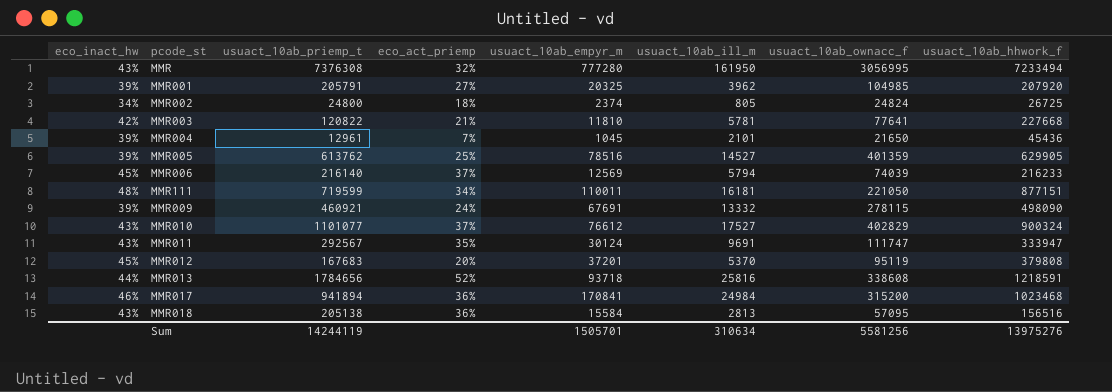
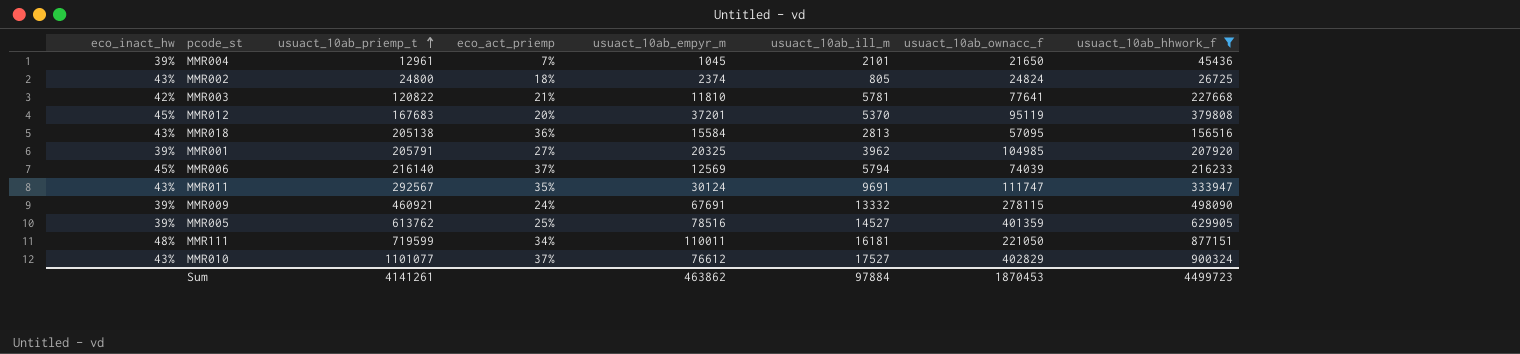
filter: none -> usuact_10ab_hhwork_f <= 900324
row order: none -> usuact_10ab_priemp_t ascending
MMR002 | eco_inact_hw: 34% -> 43%
Sum | usuact_10ab_priemp_t: 14244119 -> 4141261
Sum | usuact_10ab_empyr_m: 1505701 -> 463862
Sum | usuact_10ab_ill_m: 310634 -> 97884
Sum | usuact_10ab_ownacc_f: 5581256 -> 1870453
Sum | usuact_10ab_hhwork_f: 13975276 -> 4499723

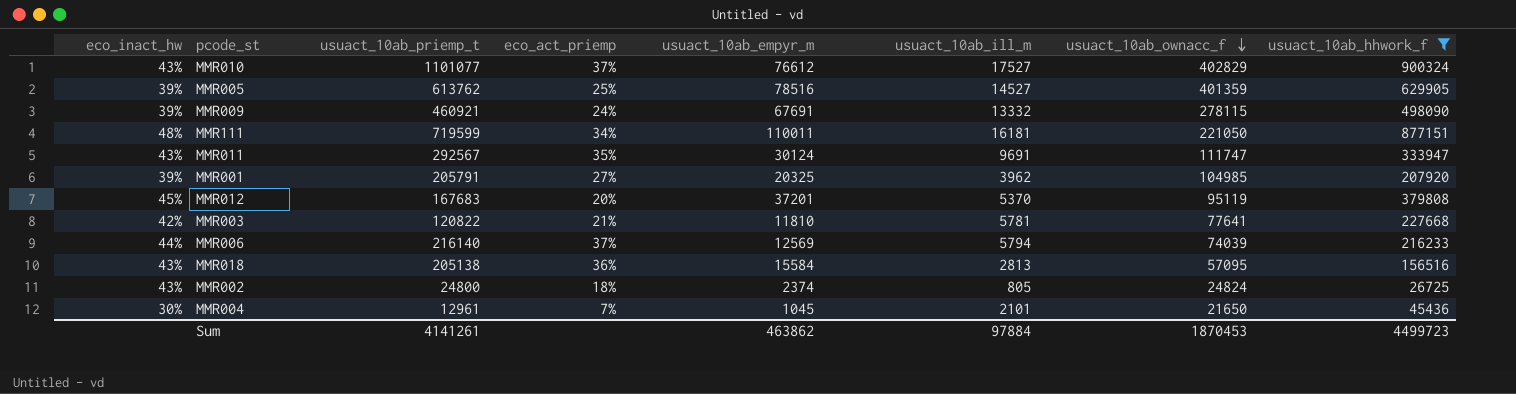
row order: usuact_10ab_priemp_t ascending -> usuact_10ab_ownacc_f descending
MMR006 | eco_inact_hw: 45% -> 44%
MMR004 | eco_inact_hw: 39% -> 30%

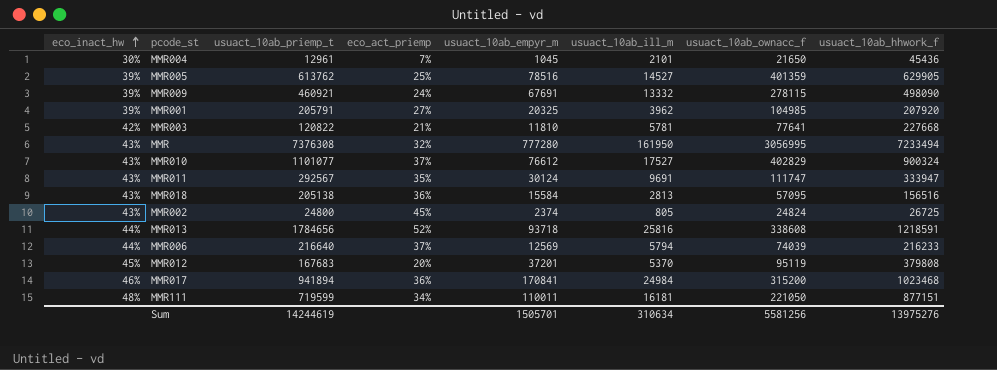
filter: usuact_10ab_hhwork_f <= 900324 -> none
row order: usuact_10ab_ownacc_f descending -> eco_inact_hw ascending
MMR002 | eco_act_priemp: 18% -> 45%
MMR006 | usuact_10ab_priemp_t: 216140 -> 216640
Sum | usuact_10ab_priemp_t: 4141261 -> 14244619
Sum | usuact_10ab_empyr_m: 463862 -> 1505701
Sum | usuact_10ab_ill_m: 97884 -> 310634
Sum | usuact_10ab_ownacc_f: 1870453 -> 5581256
Sum | usuact_10ab_hhwork_f: 4499723 -> 13975276

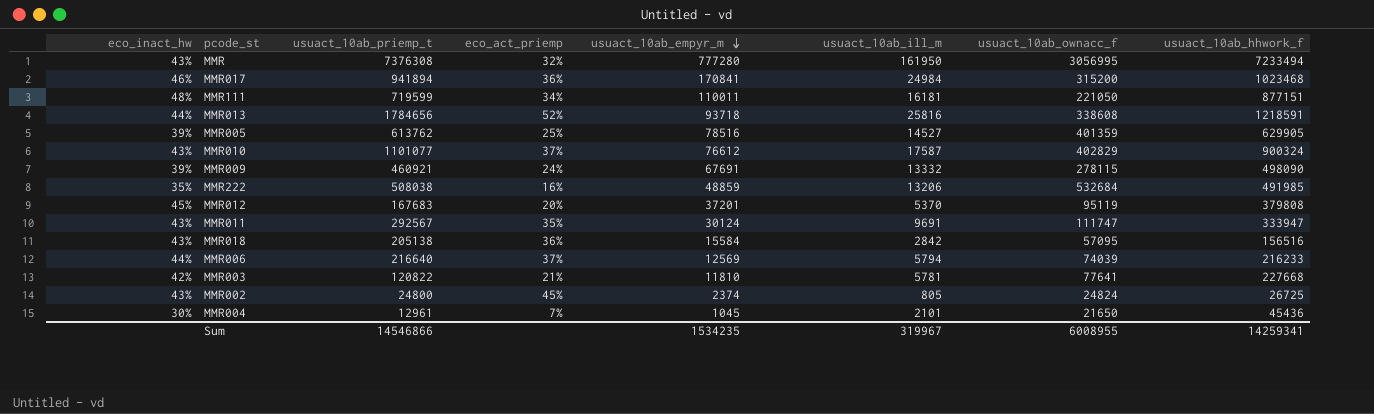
row order: eco_inact_hw ascending -> usuact_10ab_empyr_m descending
row MMR001: 39% | 205791 | 27% | 20325 | 3962 | 104985 | 207920 -> none
MMR010 | usuact_10ab_ill_m: 17527 -> 17587
row MMR222: none -> 35% | 508038 | 16% | 48859 | 13206 | 532684 | 491985
MMR018 | usuact_10ab_ill_m: 2813 -> 2842
Sum | usuact_10ab_priemp_t: 14244619 -> 14546866
Sum | usuact_10ab_empyr_m: 1505701 -> 1534235
Sum | usuact_10ab_ill_m: 310634 -> 319967
Sum | usuact_10ab_ownacc_f: 5581256 -> 6008955
Sum | usuact_10ab_hhwork_f: 13975276 -> 14259341

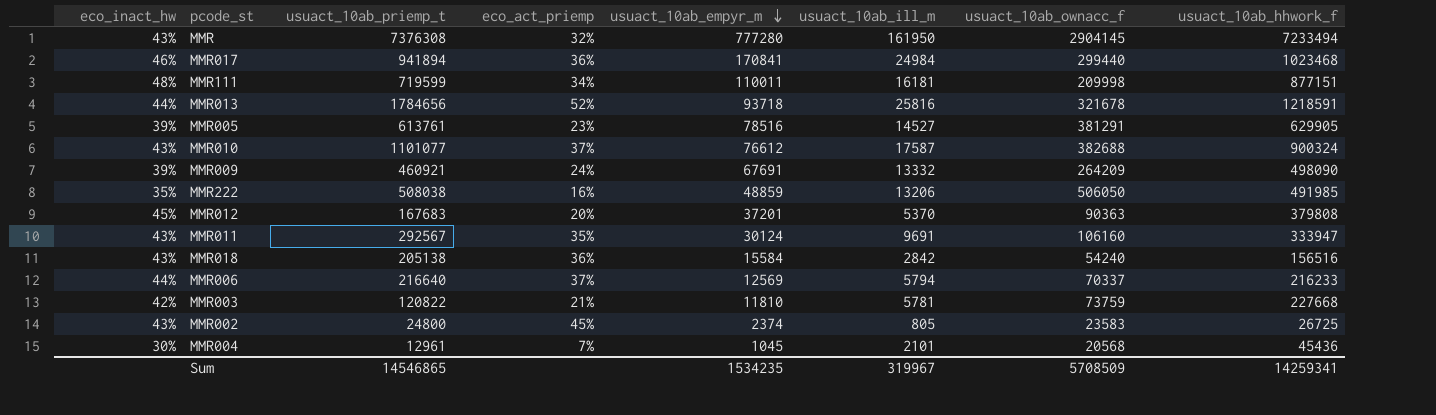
MMR | usuact_10ab_ownacc_f: 3056995 -> 2904145
MMR017 | usuact_10ab_ownacc_f: 315200 -> 299440
MMR111 | usuact_10ab_ownacc_f: 221050 -> 209998
MMR013 | usuact_10ab_ownacc_f: 338608 -> 321678
MMR005 | usuact_10ab_priemp_t: 613762 -> 613761
MMR005 | eco_act_priemp: 25% -> 23%
MMR005 | usuact_10ab_ownacc_f: 401359 -> 381291
MMR010 | usuact_10ab_ownacc_f: 402829 -> 382688
MMR009 | usuact_10ab_ownacc_f: 278115 -> 264209
MMR222 | usuact_10ab_ownacc_f: 532684 -> 506050
MMR012 | usuact_10ab_ownacc_f: 95119 -> 90363
MMR011 | usuact_10ab_ownacc_f: 111747 -> 106160
MMR018 | usuact_10ab_ownacc_f: 57095 -> 54240
MMR006 | usuact_10ab_ownacc_f: 74039 -> 70337
MMR003 | usuact_10ab_ownacc_f: 77641 -> 73759
MMR002 | usuact_10ab_ownacc_f: 24824 -> 23583
MMR004 | usuact_10ab_ownacc_f: 21650 -> 20568
Sum | usuact_10ab_priemp_t: 14546866 -> 14546865
Sum | usuact_10ab_ownacc_f: 6008955 -> 5708509

